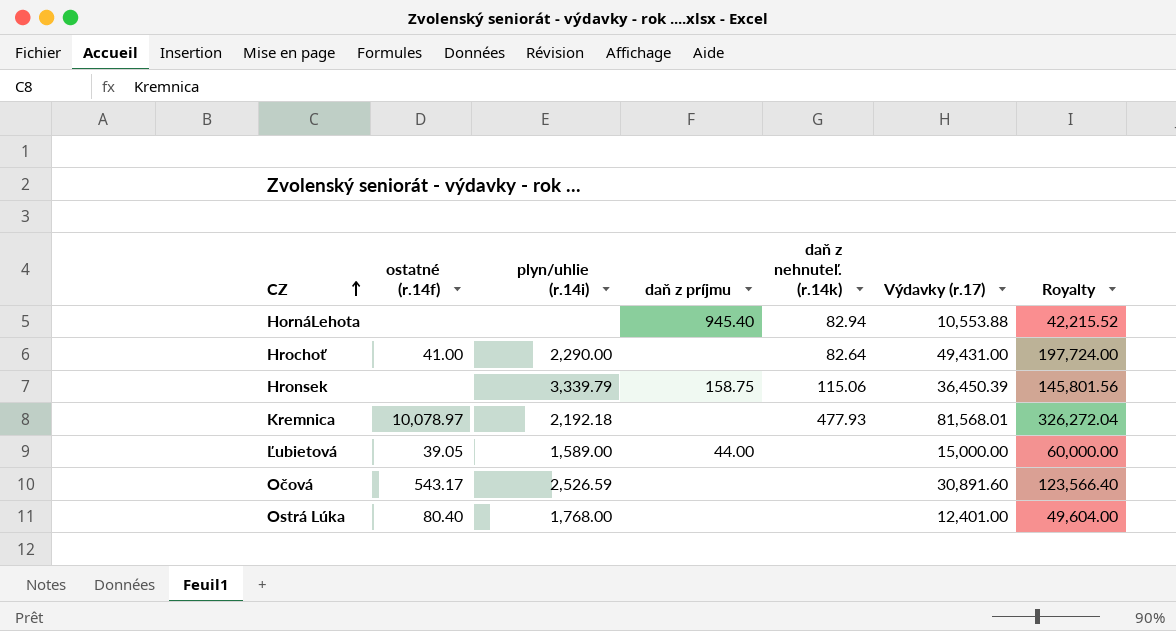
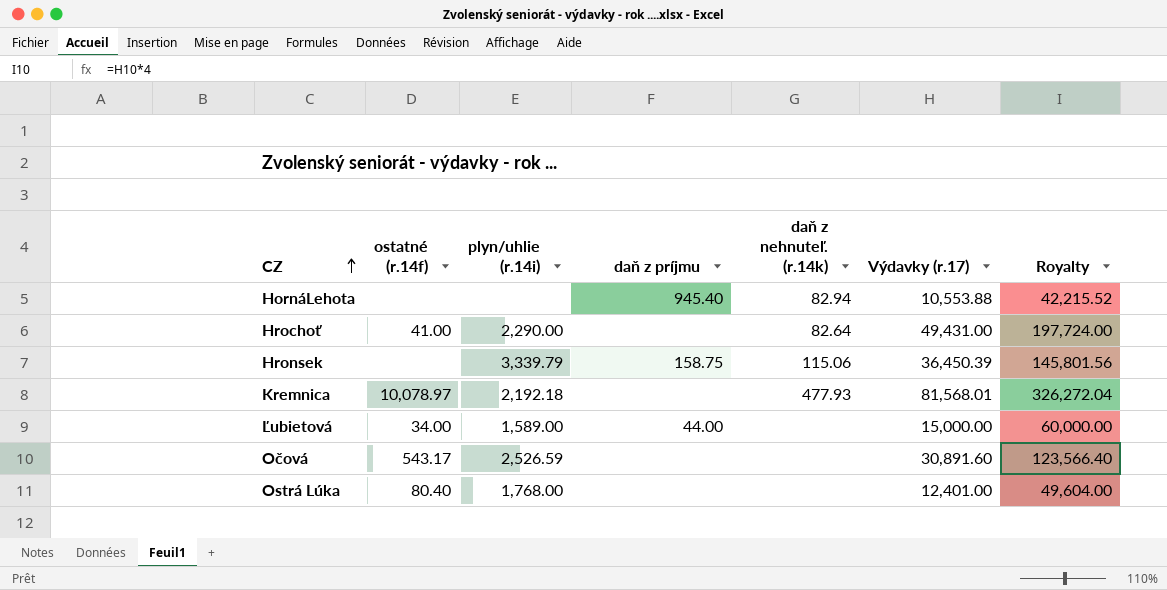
Ľubietová | ostatné (r.14f): 39.05 -> 34.00

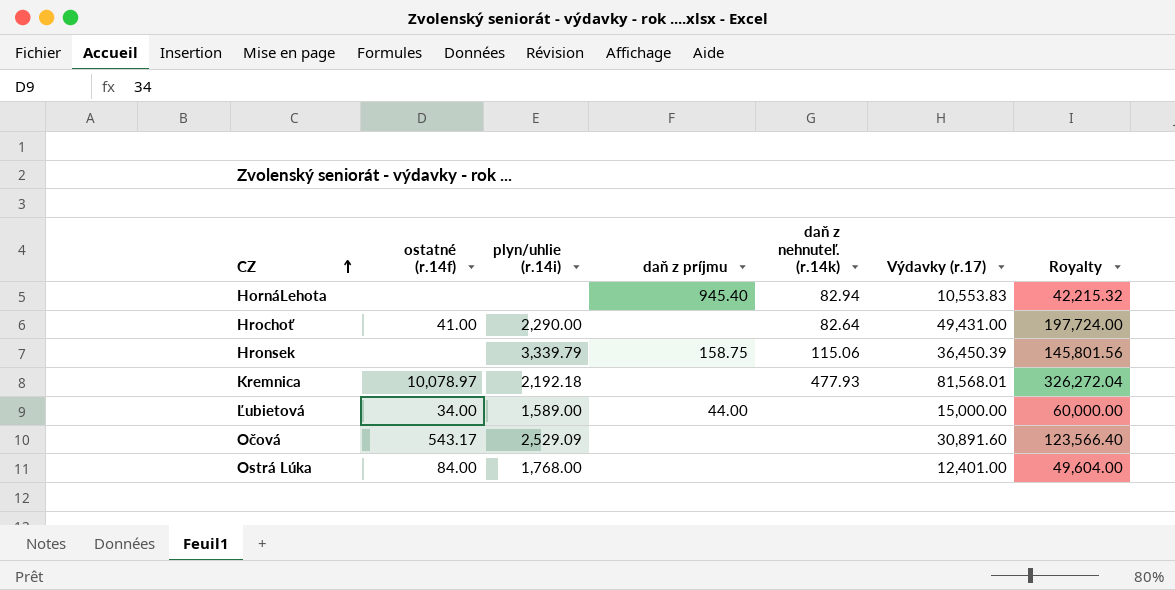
HornáLehota | Výdavky (r.17): 10,553.88 -> 10,553.83
HornáLehota | Royalty: 42,215.52 -> 42,215.32
Očová | plyn/uhlie (r.14i): 2,526.59 -> 2,529.09
Ostrá Lúka | ostatné (r.14f): 80.40 -> 84.00

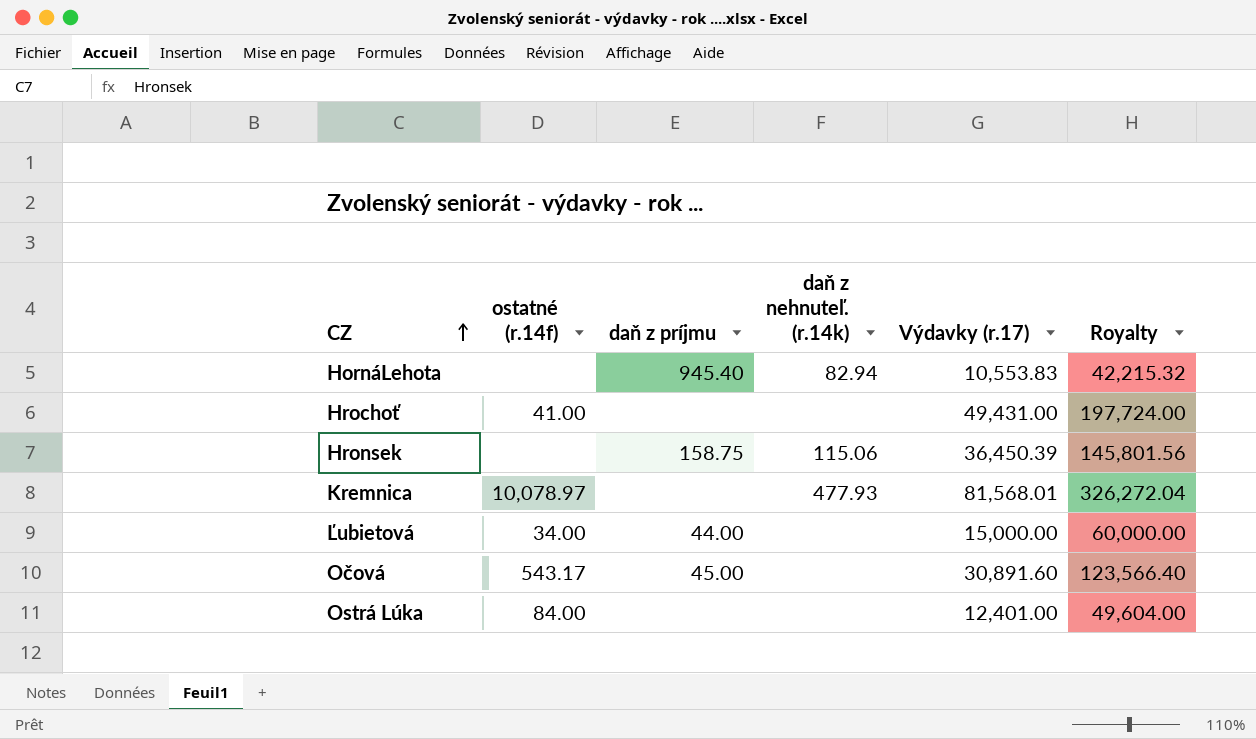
column plyn/uhlie (r.14i) | position: 3 -> none
Hrochoť | daň z nehnuteľ. (r.14k): 82.64 -> none
Očová | daň z príjmu: none -> 45.00

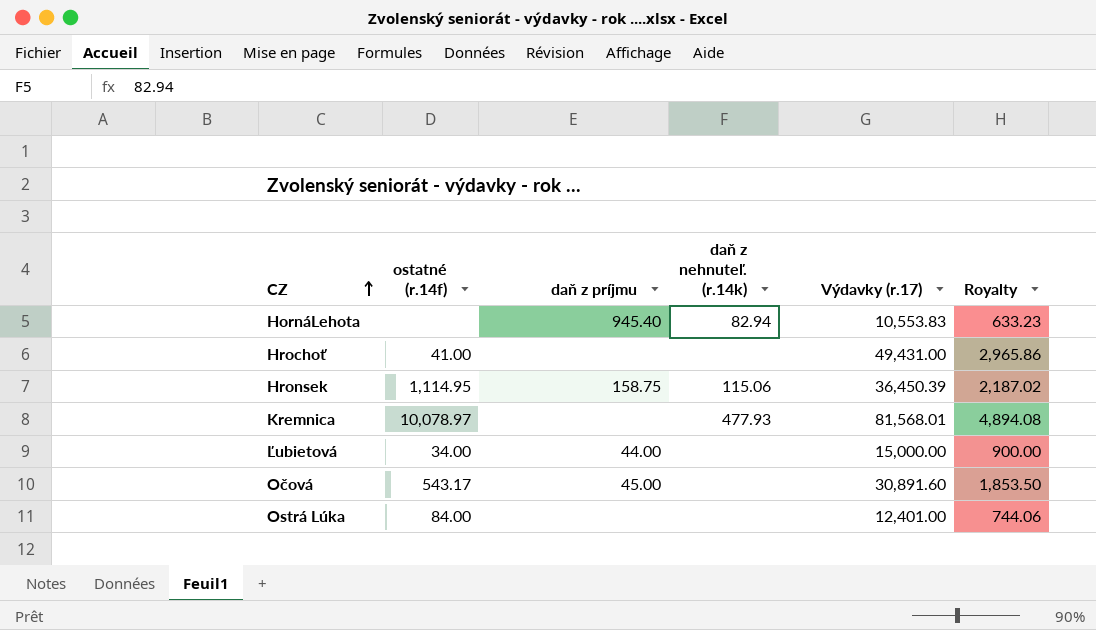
column Royalty | formula: [Výdavky (r.17)] * 4 -> [Výdavky (r.17)] * 0.06
Hronsek | ostatné (r.14f): none -> 1,114.95

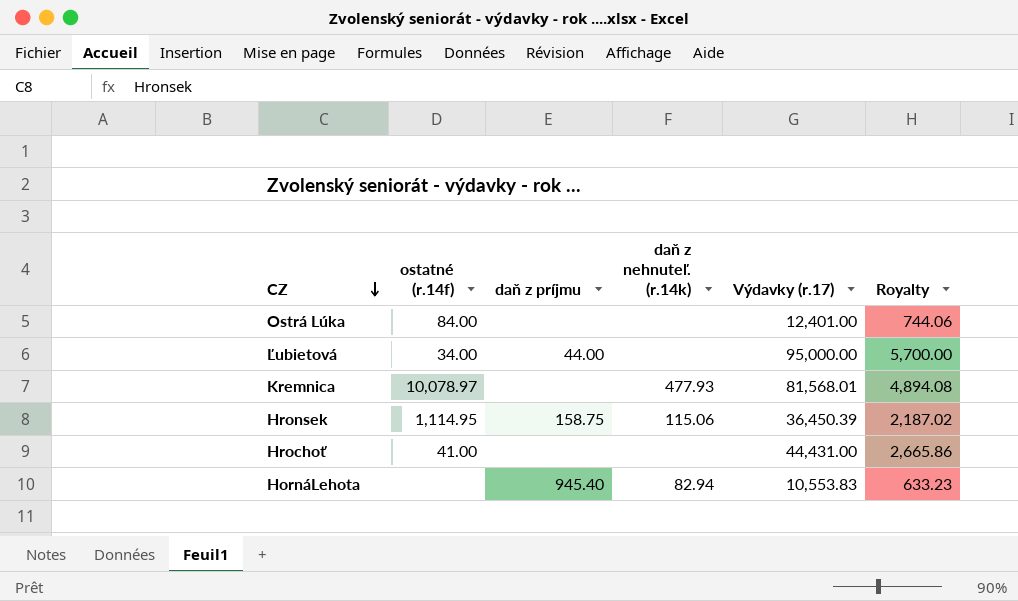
row order: CZ ascending -> CZ descending
row Očová: 543.17 | 45.00 | none | 30,891.60 | 1,853.50 -> none
Ľubietová | Výdavky (r.17): 15,000.00 -> 95,000.00
Ľubietová | Royalty: 900.00 -> 5,700.00
Hrochoť | Výdavky (r.17): 49,431.00 -> 44,431.00
Hrochoť | Royalty: 2,965.86 -> 2,665.86

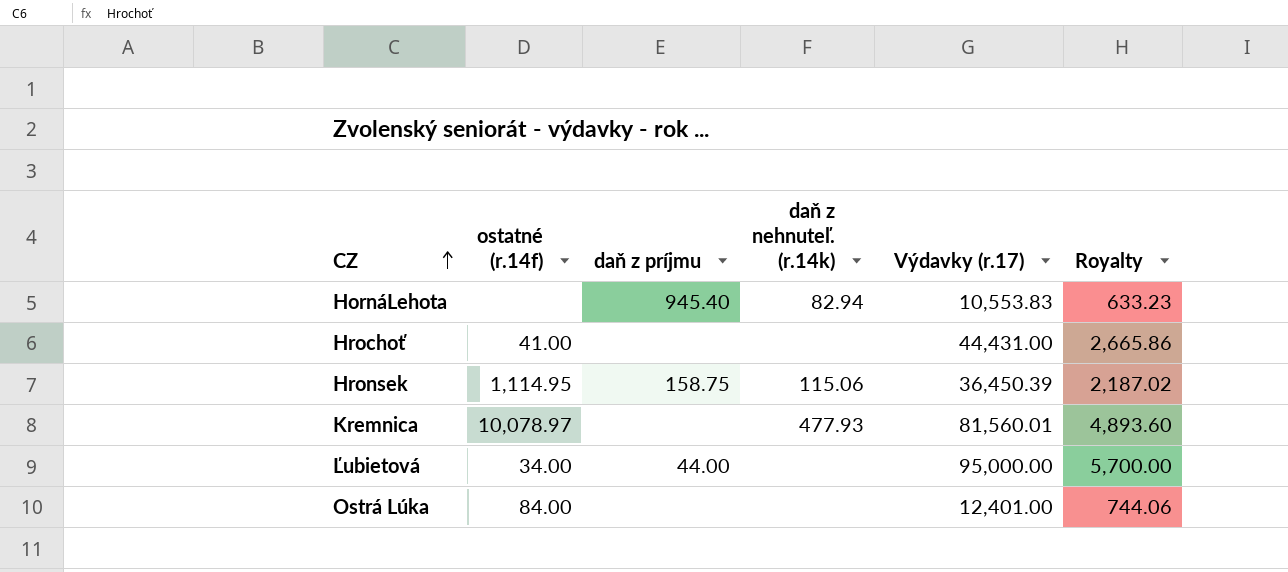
row order: CZ descending -> CZ ascending
Kremnica | Výdavky (r.17): 81,568.01 -> 81,560.01
Kremnica | Royalty: 4,894.08 -> 4,893.60

